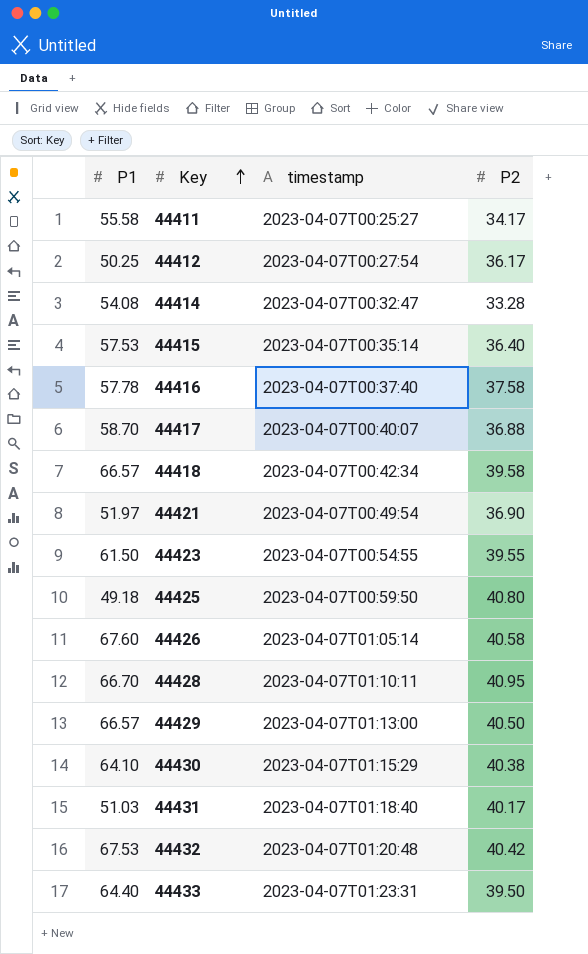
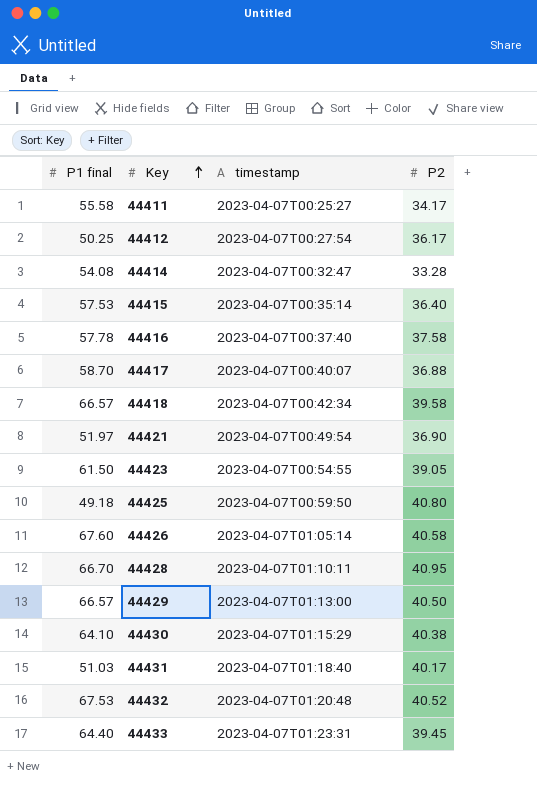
column name: P1 -> P1 final
44423 | P2: 39.55 -> 39.05
44432 | P2: 40.42 -> 40.52
44433 | P2: 39.50 -> 39.45

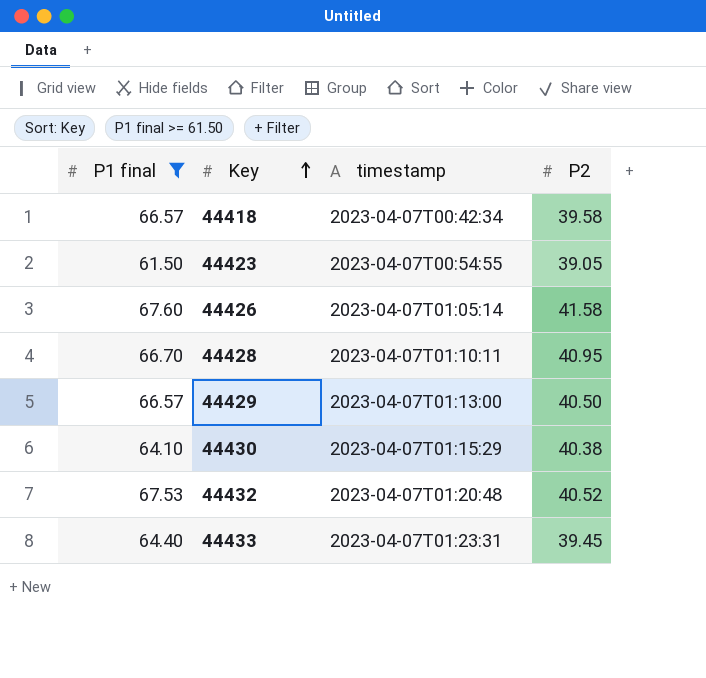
filter: none -> P1 final >= 61.50
44426 | P2: 40.58 -> 41.58

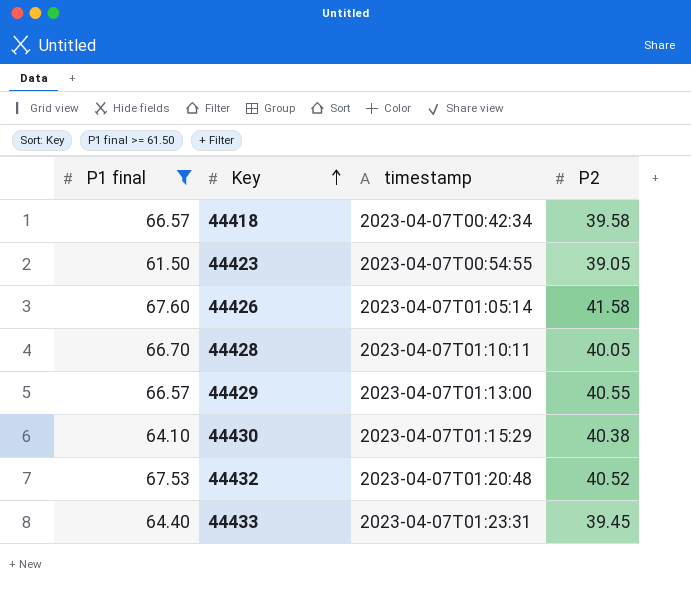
44428 | P2: 40.95 -> 40.05
44429 | P2: 40.50 -> 40.55

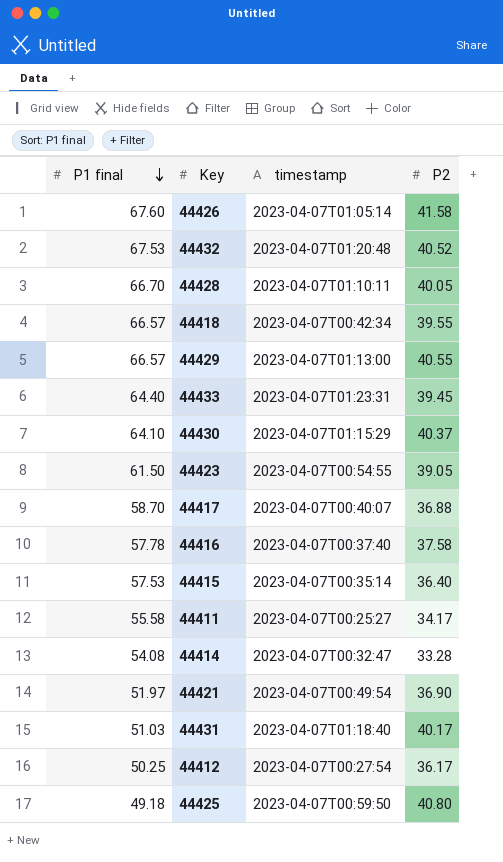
filter: P1 final >= 61.50 -> none
row order: Key ascending -> P1 final descending
44418 | P2: 39.58 -> 39.55
44430 | P2: 40.38 -> 40.37

